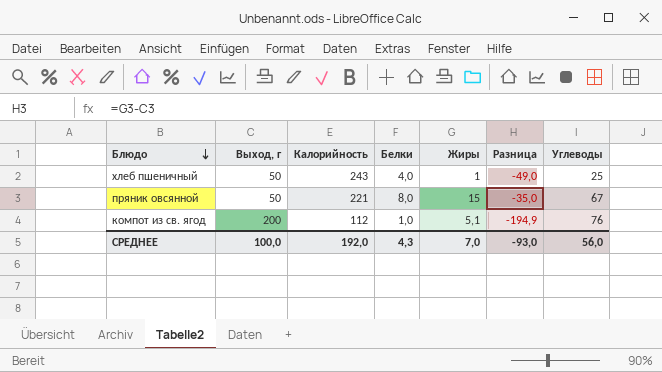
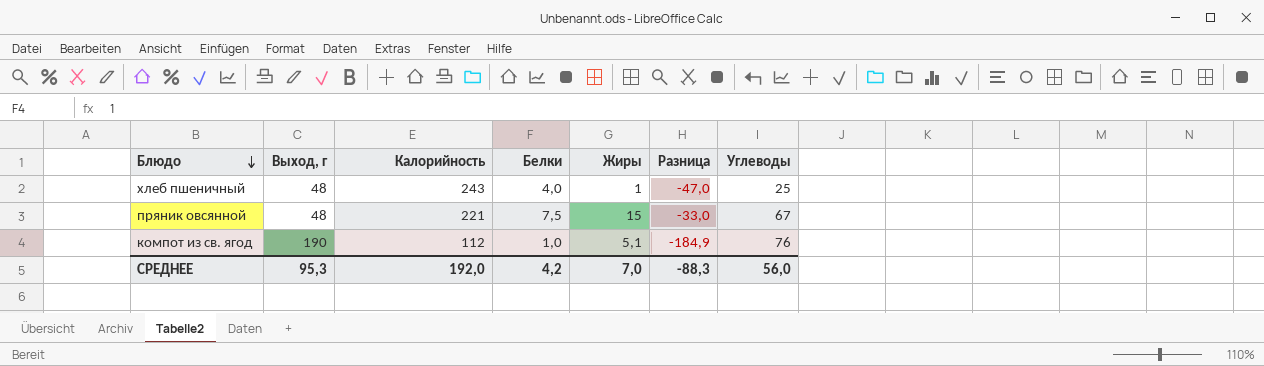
хлеб пшеничный | Выход, г: 50 -> 48
хлеб пшеничный | Разница: -49,0 -> -47,0
пряник овсянной | Выход, г: 50 -> 48
пряник овсянной | Белки: 8,0 -> 7,5
пряник овсянной | Разница: -35,0 -> -33,0
компот из св. ягод | Выход, г: 200 -> 190
компот из св. ягод | Разница: -194,9 -> -184,9
СРЕДНЕЕ | Выход, г: 100,0 -> 95,3
СРЕДНЕЕ | Белки: 4,3 -> 4,2
СРЕДНЕЕ | Разница: -93,0 -> -88,3

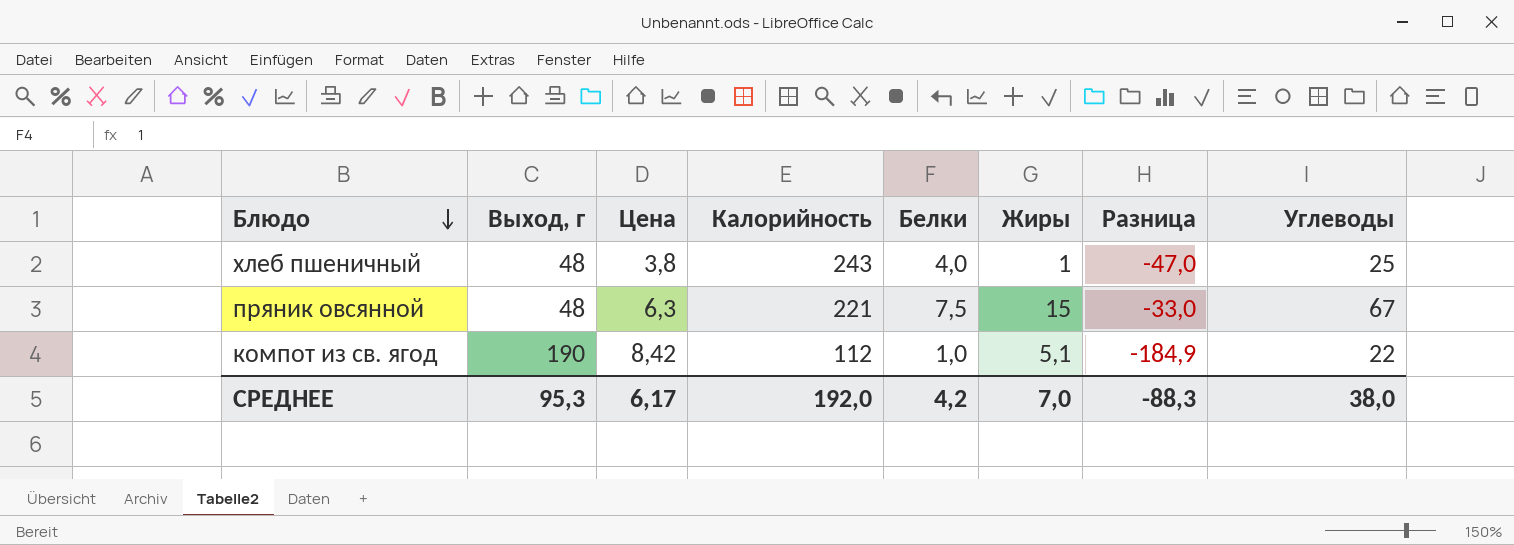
column Цена | position: none -> 3
компот из св. ягод | Углеводы: 76 -> 22
СРЕДНЕЕ | Углеводы: 56,0 -> 38,0

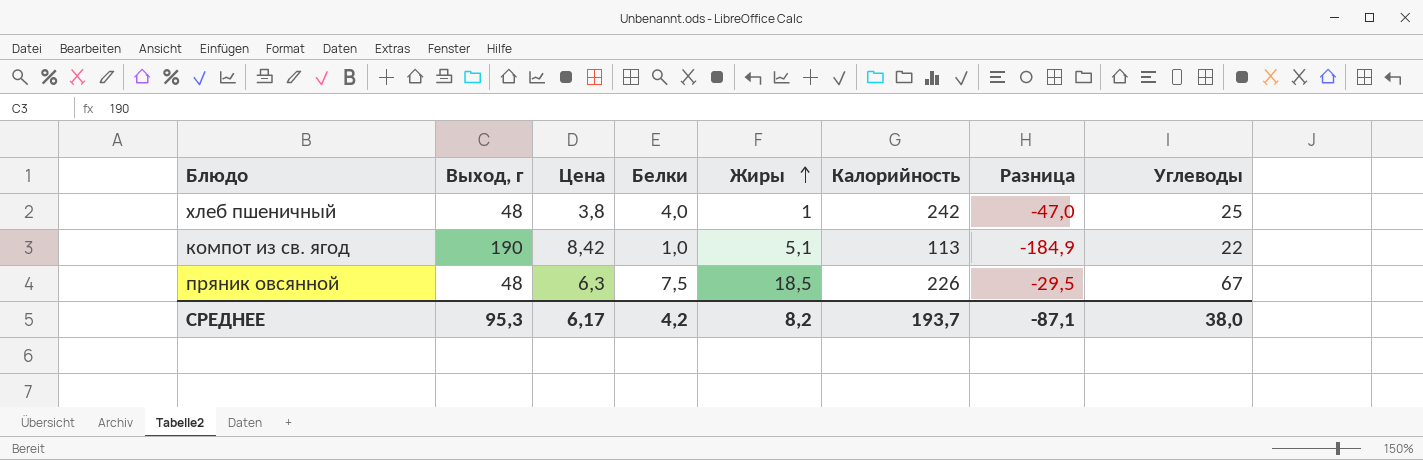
row order: Блюдо descending -> Жиры ascending
column Калорийность | position: 4 -> 6
хлеб пшеничный | Калорийность: 243 -> 242
компот из св. ягод | Калорийность: 112 -> 113
пряник овсянной | Жиры: 15 -> 18,5
пряник овсянной | Калорийность: 221 -> 226
пряник овсянной | Разница: -33,0 -> -29,5
СРЕДНЕЕ | Жиры: 7,0 -> 8,2
СРЕДНЕЕ | Калорийность: 192,0 -> 193,7
СРЕДНЕЕ | Разница: -88,3 -> -87,1

